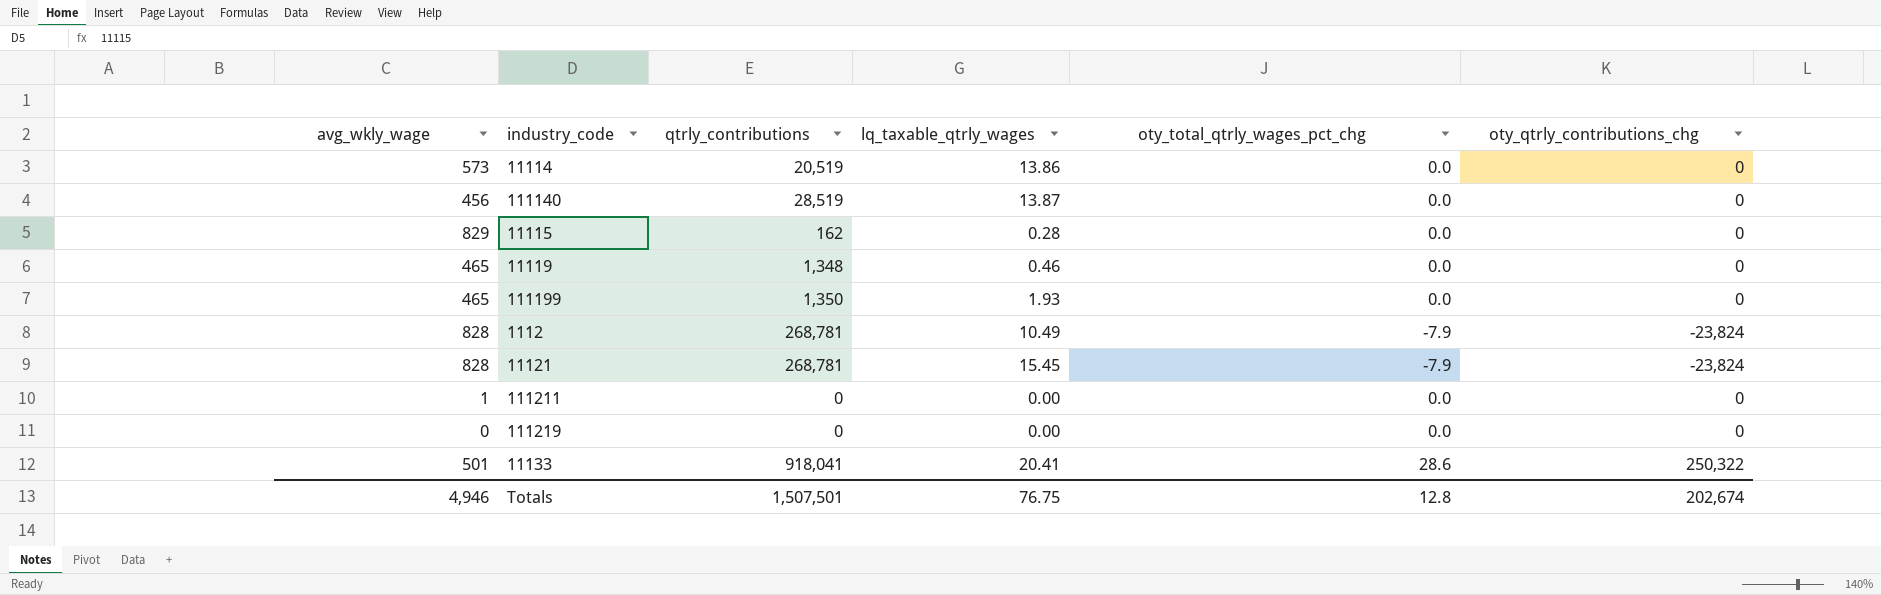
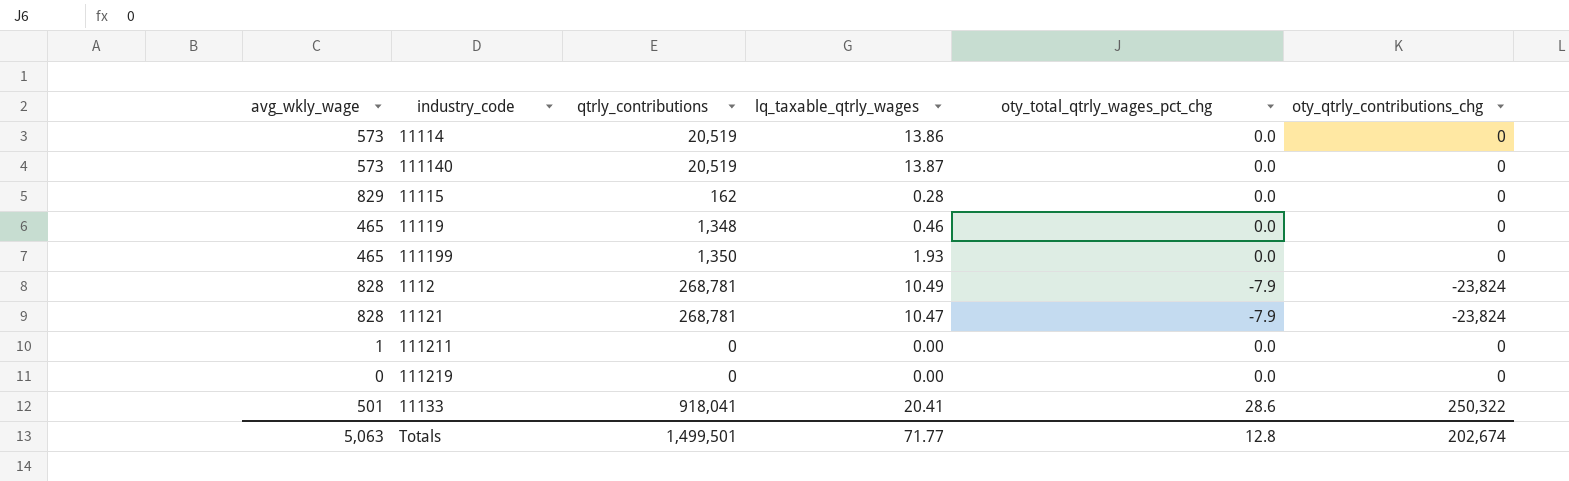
111140 | avg_wkly_wage: 456 -> 573
111140 | qtrly_contributions: 28,519 -> 20,519
11121 | lq_taxable_qtrly_wages: 15.45 -> 10.47
Totals | avg_wkly_wage: 4,946 -> 5,063
Totals | qtrly_contributions: 1,507,501 -> 1,499,501
Totals | lq_taxable_qtrly_wages: 76.75 -> 71.77

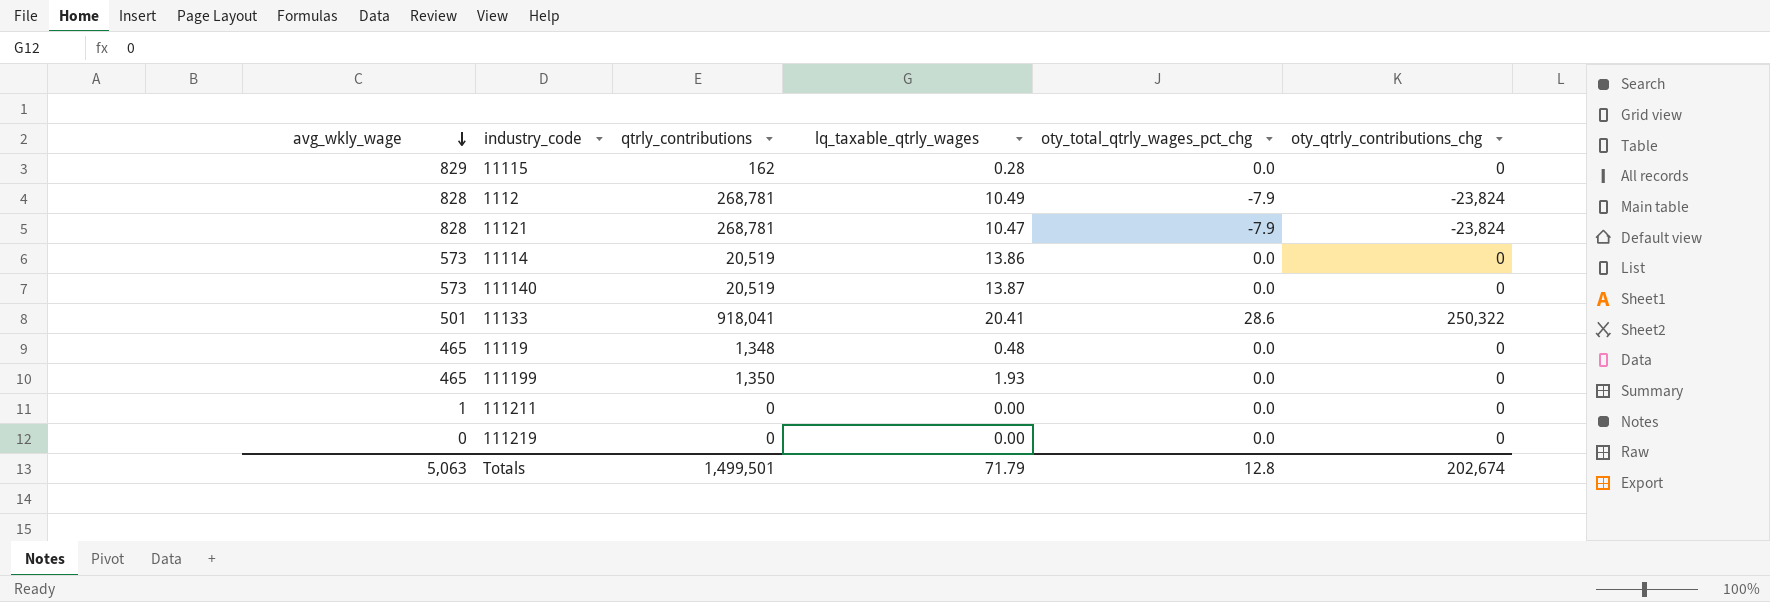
row order: none -> avg_wkly_wage descending
11119 | lq_taxable_qtrly_wages: 0.46 -> 0.48
Totals | lq_taxable_qtrly_wages: 71.77 -> 71.79

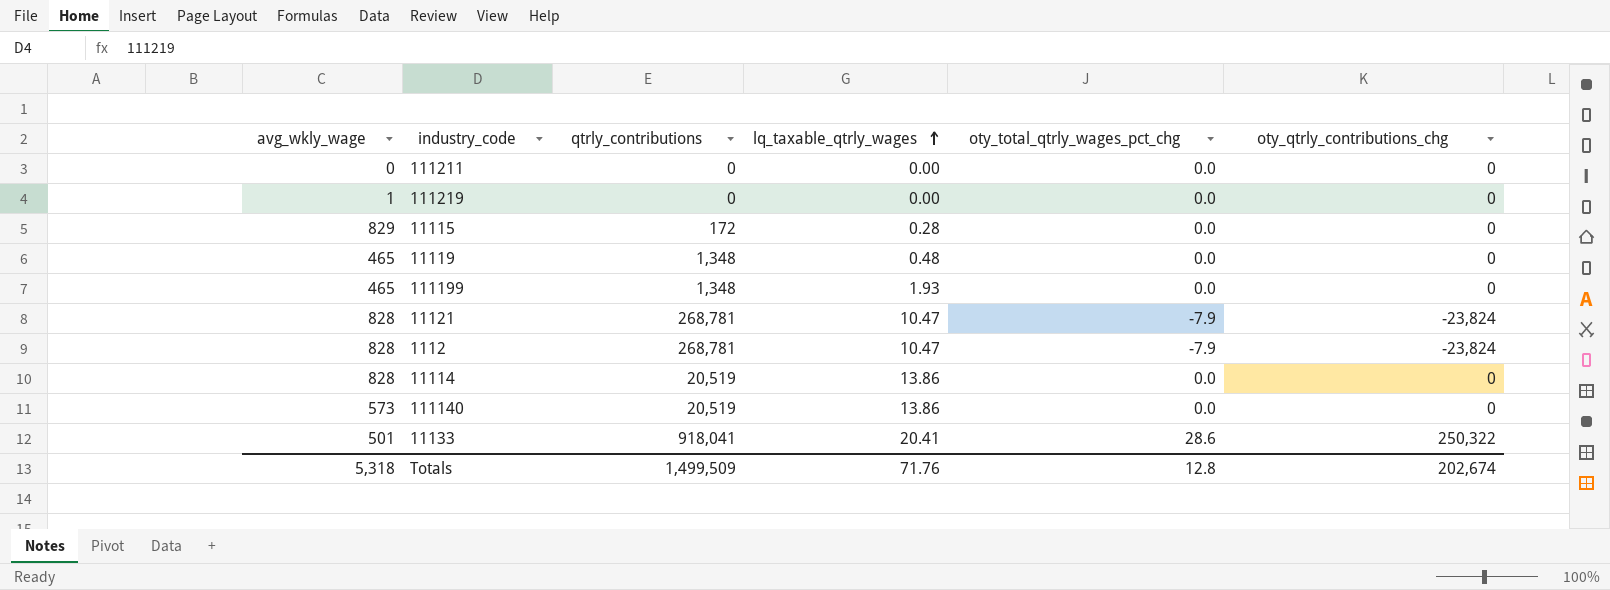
row order: avg_wkly_wage descending -> lq_taxable_qtrly_wages ascending
111211 | avg_wkly_wage: 1 -> 0
111219 | avg_wkly_wage: 0 -> 1
11115 | qtrly_contributions: 162 -> 172
111199 | qtrly_contributions: 1,350 -> 1,348
1112 | lq_taxable_qtrly_wages: 10.49 -> 10.47
11114 | avg_wkly_wage: 573 -> 828
111140 | lq_taxable_qtrly_wages: 13.87 -> 13.86
Totals | avg_wkly_wage: 5,063 -> 5,318
Totals | qtrly_contributions: 1,499,501 -> 1,499,509
Totals | lq_taxable_qtrly_wages: 71.79 -> 71.76

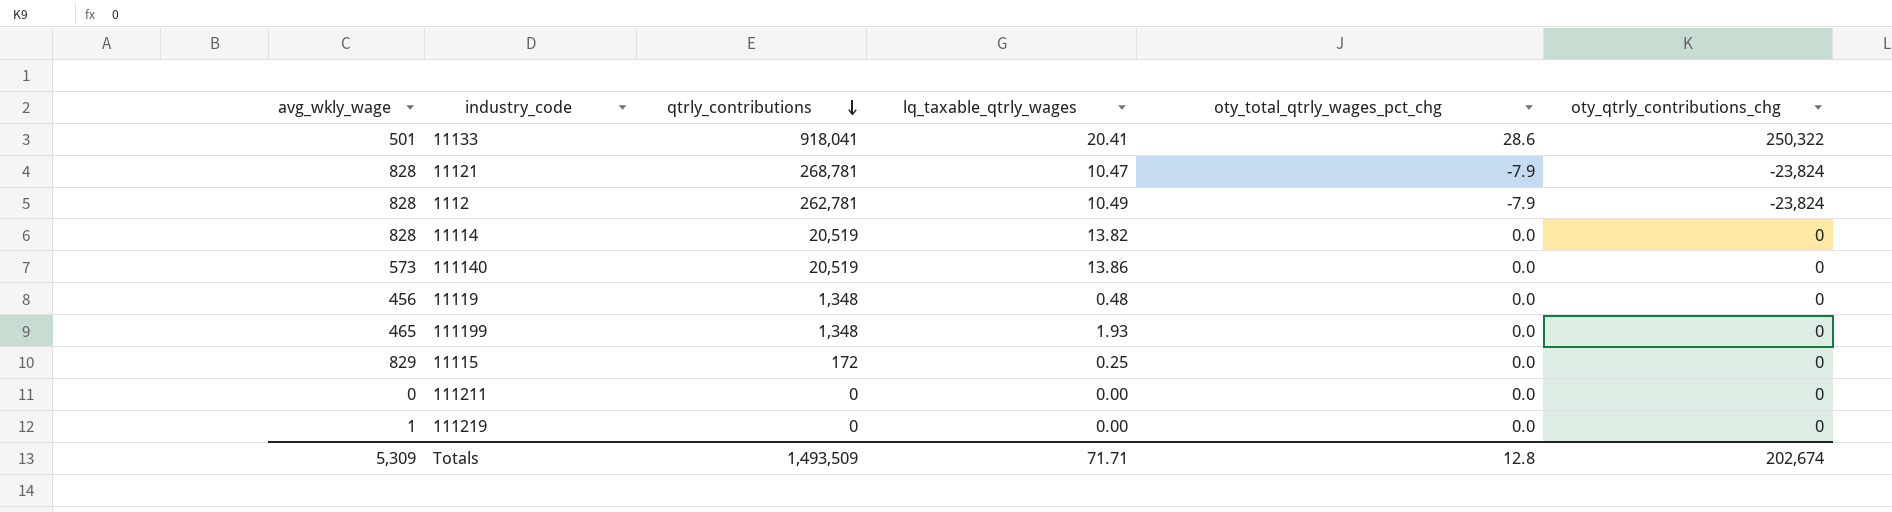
row order: lq_taxable_qtrly_wages ascending -> qtrly_contributions descending
1112 | qtrly_contributions: 268,781 -> 262,781
1112 | lq_taxable_qtrly_wages: 10.47 -> 10.49
11114 | lq_taxable_qtrly_wages: 13.86 -> 13.82
11119 | avg_wkly_wage: 465 -> 456
11115 | lq_taxable_qtrly_wages: 0.28 -> 0.25
Totals | avg_wkly_wage: 5,318 -> 5,309
Totals | qtrly_contributions: 1,499,509 -> 1,493,509
Totals | lq_taxable_qtrly_wages: 71.76 -> 71.71

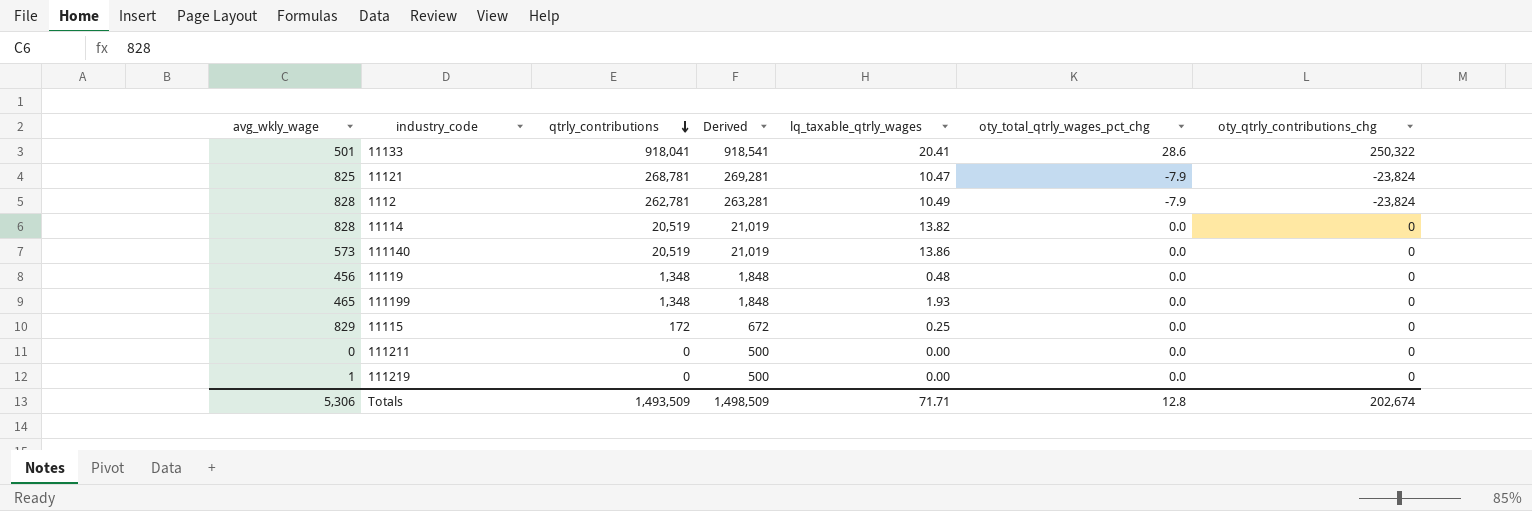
column Derived | formula: none -> [qtrly_contributions] + 500
11121 | avg_wkly_wage: 828 -> 825
Totals | avg_wkly_wage: 5,309 -> 5,306

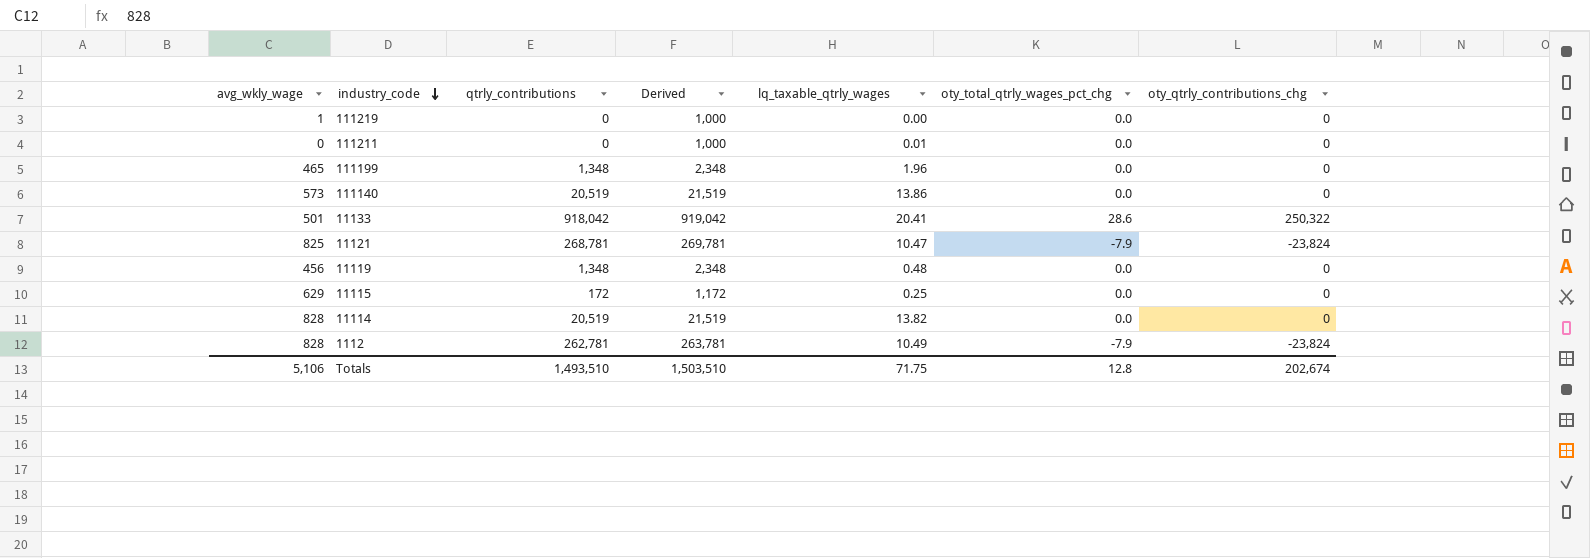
row order: qtrly_contributions descending -> industry_code descending
column Derived | formula: [qtrly_contributions] + 500 -> [qtrly_contributions] + 1000
111211 | lq_taxable_qtrly_wages: 0.00 -> 0.01
111199 | lq_taxable_qtrly_wages: 1.93 -> 1.96
11133 | qtrly_contributions: 918,041 -> 918,042
11115 | avg_wkly_wage: 829 -> 629
Totals | avg_wkly_wage: 5,306 -> 5,106
Totals | qtrly_contributions: 1,493,509 -> 1,493,510
Totals | Derived: 1,498,509 -> 1,503,510
Totals | lq_taxable_qtrly_wages: 71.71 -> 71.75

